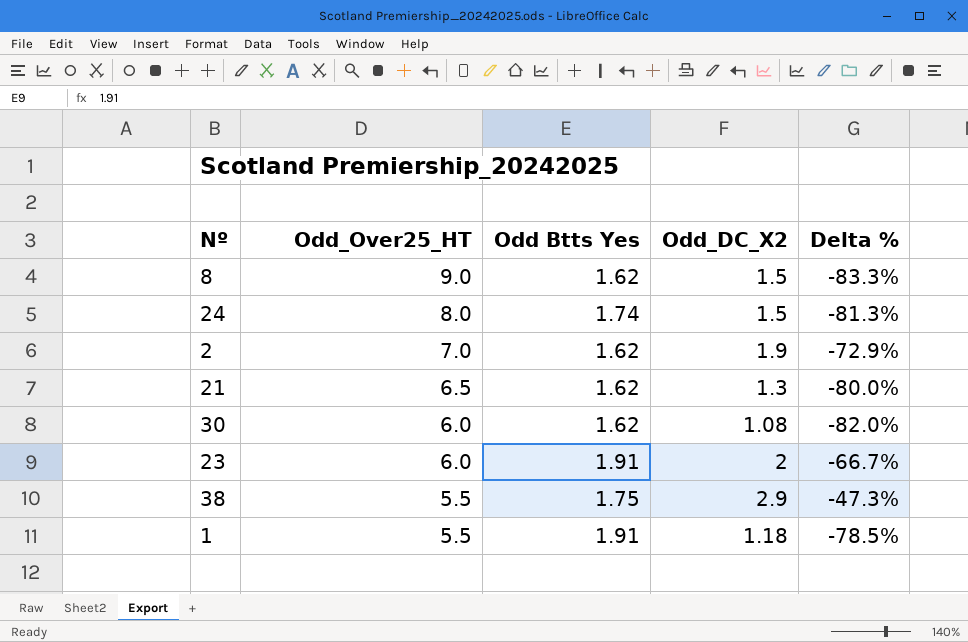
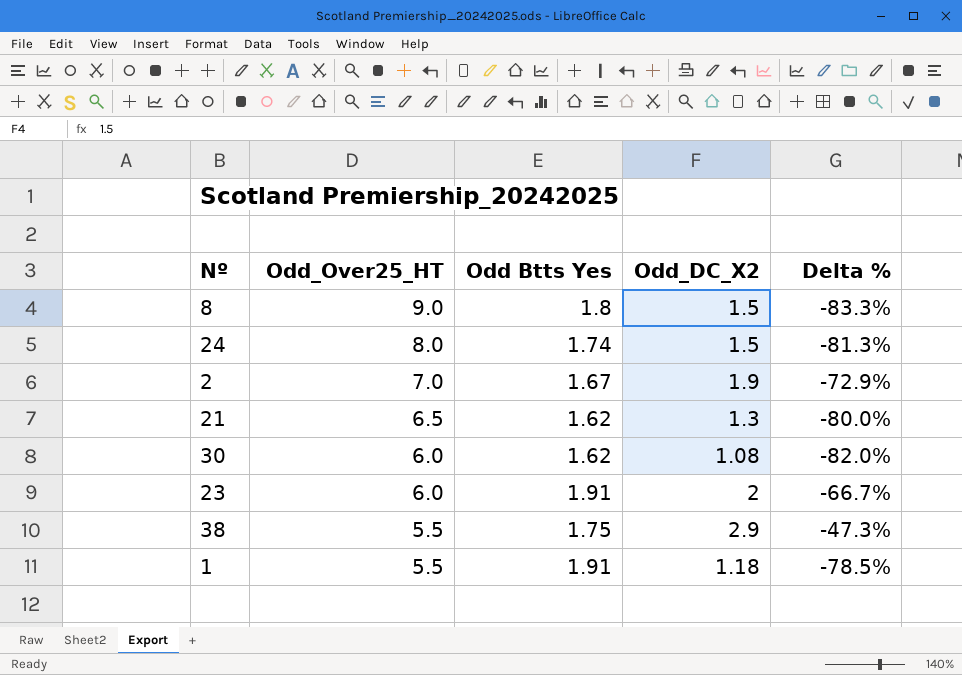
8 | Odd Btts Yes: 1.62 -> 1.8
2 | Odd Btts Yes: 1.62 -> 1.67

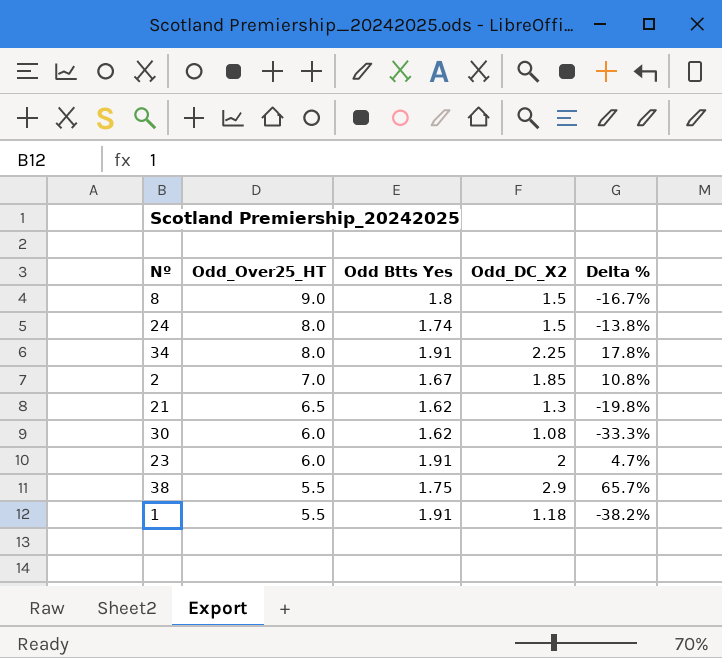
column Delta % | formula: ([Odd_DC_X2] - [Odd_Over25_HT]) / [Odd_Over25_HT] -> ([Odd_DC_X2] - [Odd Btts Yes]) / [Odd Btts Yes]
row 34: none -> 8.0 | 1.91 | 2.25 | 17.8%
2 | Odd_DC_X2: 1.9 -> 1.85

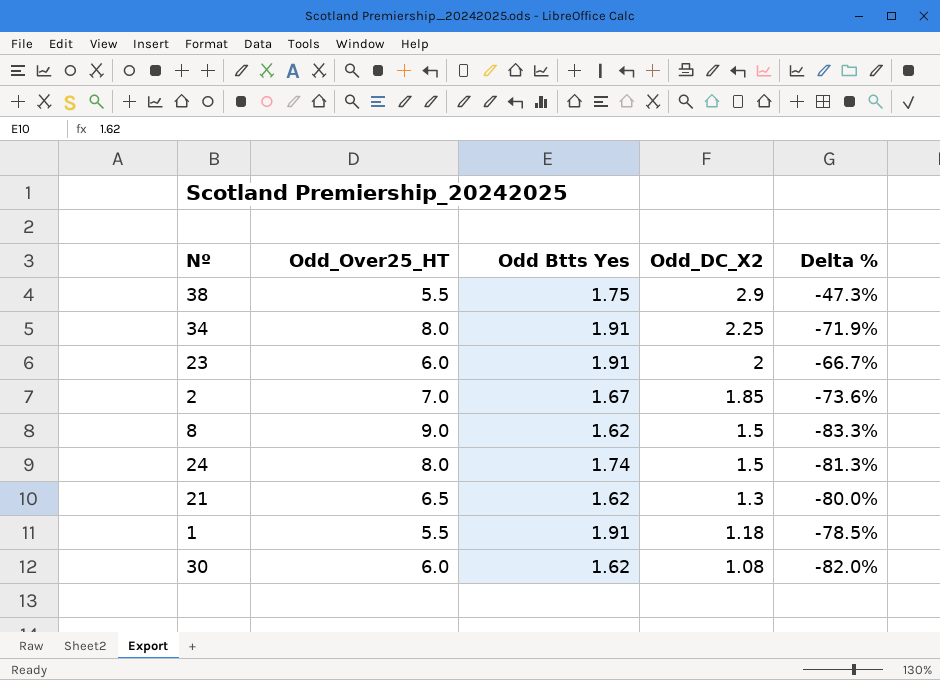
row order: Odd_Over25_HT descending -> Odd_DC_X2 descending
column Delta % | formula: ([Odd_DC_X2] - [Odd Btts Yes]) / [Odd Btts Yes] -> ([Odd_DC_X2] - [Odd_Over25_HT]) / [Odd_Over25_HT]
8 | Odd Btts Yes: 1.8 -> 1.62

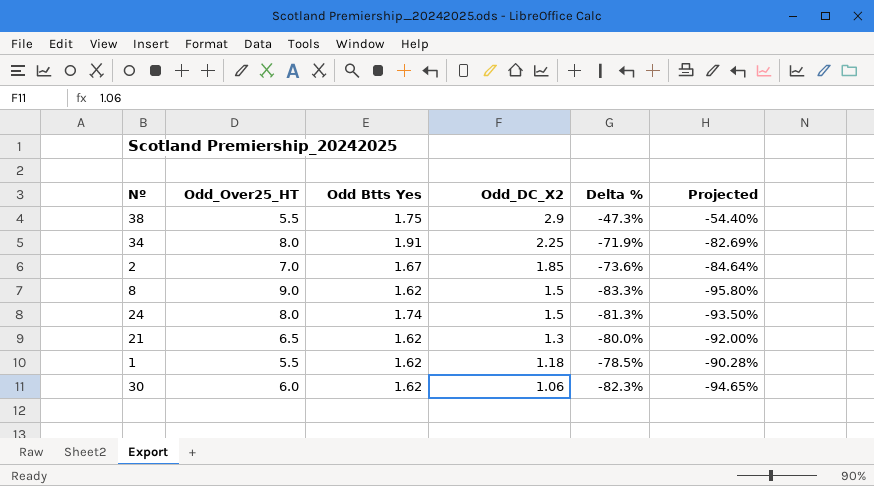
column Projected | formula: none -> [Delta %] * 1.15
row 23: 6.0 | 1.91 | 2 | -66.7% -> none
1 | Odd Btts Yes: 1.91 -> 1.62
30 | Odd_DC_X2: 1.08 -> 1.06
30 | Delta %: -82.0% -> -82.3%

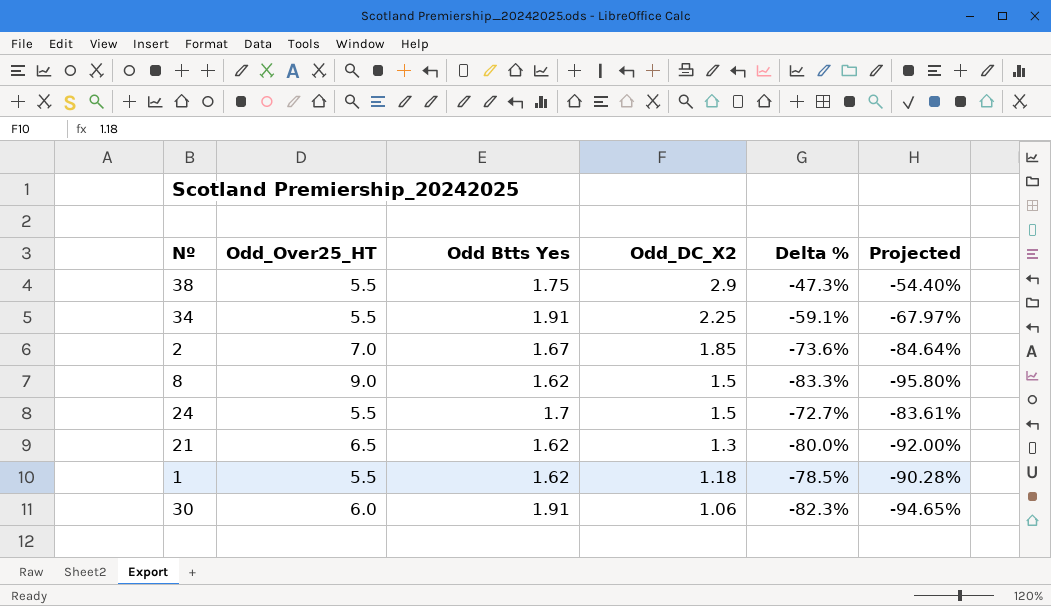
34 | Odd_Over25_HT: 8.0 -> 5.5
34 | Delta %: -71.9% -> -59.1%
34 | Projected: -82.69% -> -67.97%
24 | Odd_Over25_HT: 8.0 -> 5.5
24 | Odd Btts Yes: 1.74 -> 1.7
24 | Delta %: -81.3% -> -72.7%
24 | Projected: -93.50% -> -83.61%
30 | Odd Btts Yes: 1.62 -> 1.91

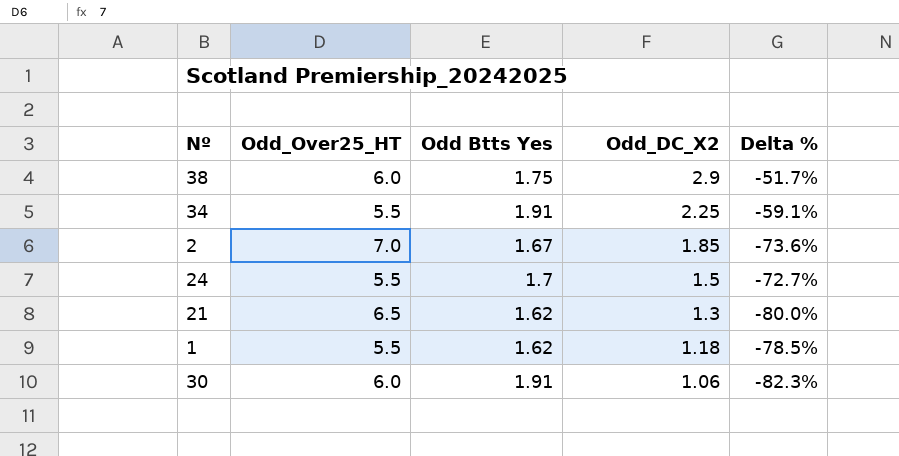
column Projected | formula: [Delta %] * 1.15 -> none
row 8: 9.0 | 1.62 | 1.5 | -83.3% | -95.80% -> none
38 | Odd_Over25_HT: 5.5 -> 6.0
38 | Delta %: -47.3% -> -51.7%

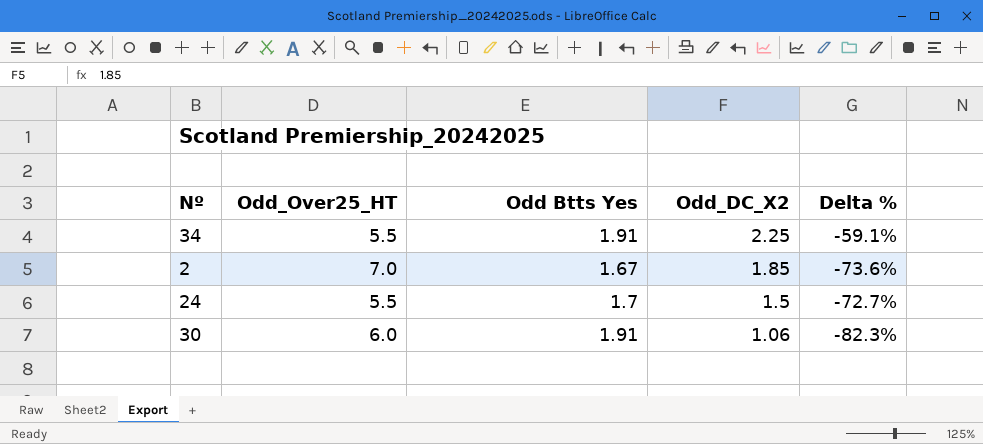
row 38: 6.0 | 1.75 | 2.9 | -51.7% -> none
row 21: 6.5 | 1.62 | 1.3 | -80.0% -> none
row 1: 5.5 | 1.62 | 1.18 | -78.5% -> none

